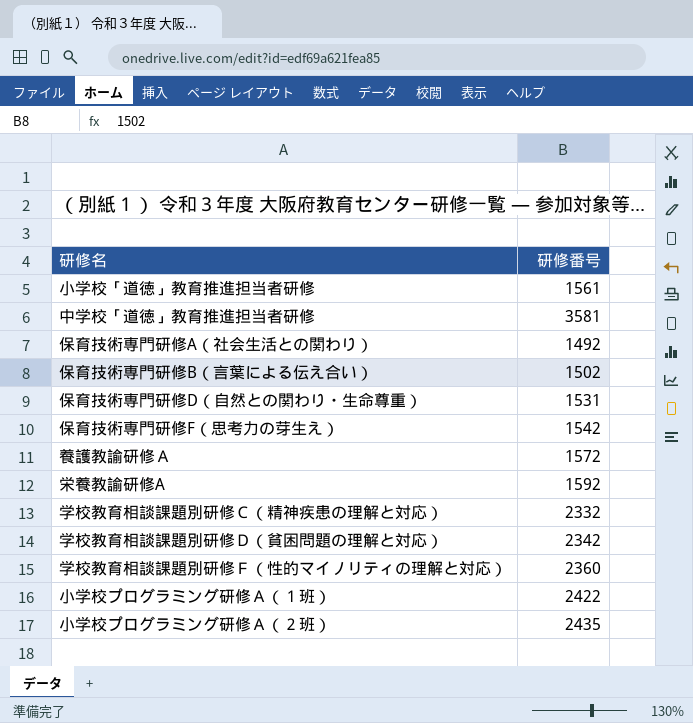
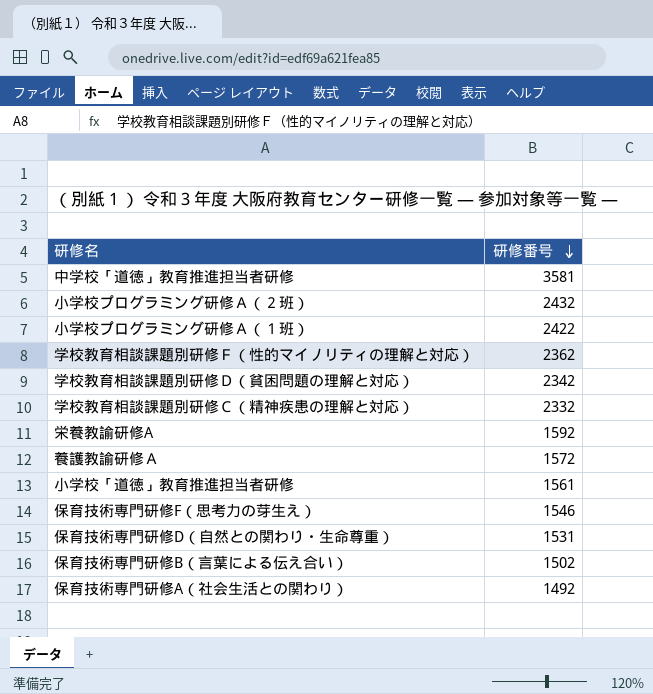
row order: none -> 研修番号 descending
小学校プログラミング研修Ａ（２班） | 研修番号: 2435 -> 2432
学校教育相談課題別研修Ｆ（性的マイノリティの理解と対応） | 研修番号: 2360 -> 2362
保育技術専門研修F（思考力の芽生え） | 研修番号: 1542 -> 1546

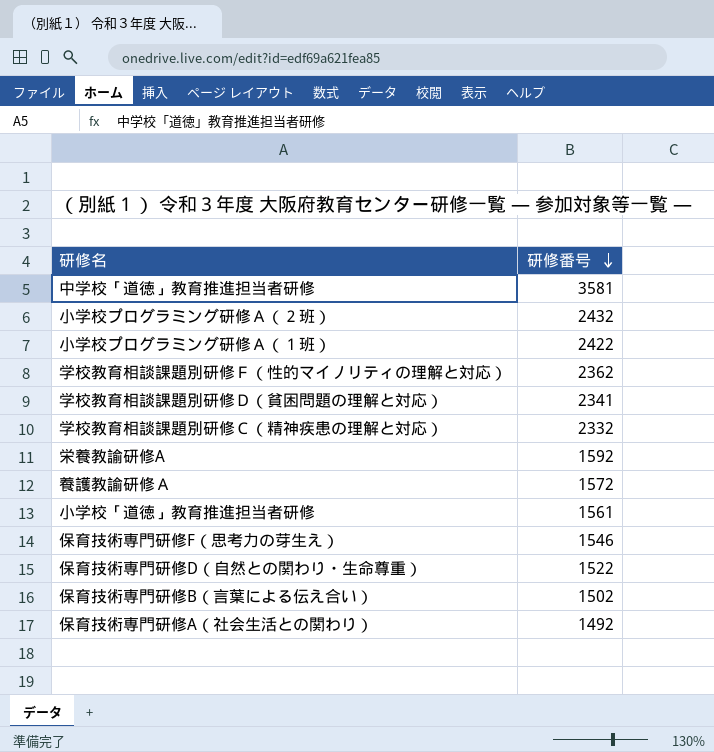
学校教育相談課題別研修Ｄ（貧困問題の理解と対応） | 研修番号: 2342 -> 2341
保育技術専門研修D（自然との関わり・生命尊重） | 研修番号: 1531 -> 1522

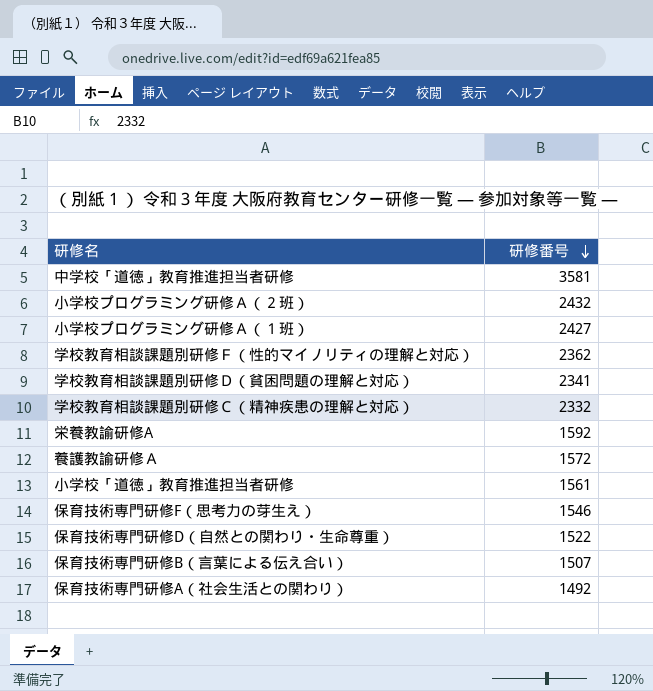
小学校プログラミング研修Ａ（１班） | 研修番号: 2422 -> 2427
保育技術専門研修B（言葉による伝え合い） | 研修番号: 1502 -> 1507

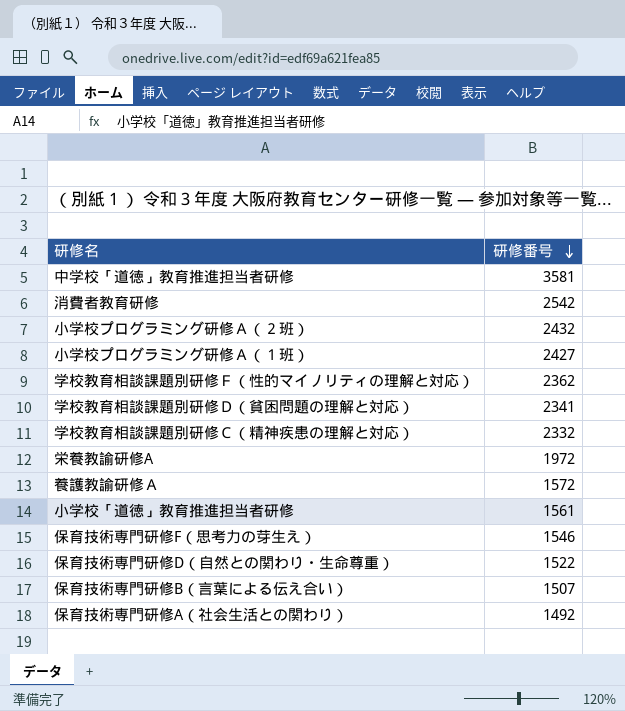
row 消費者教育研修: none -> 2542
栄養教諭研修A | 研修番号: 1592 -> 1972

